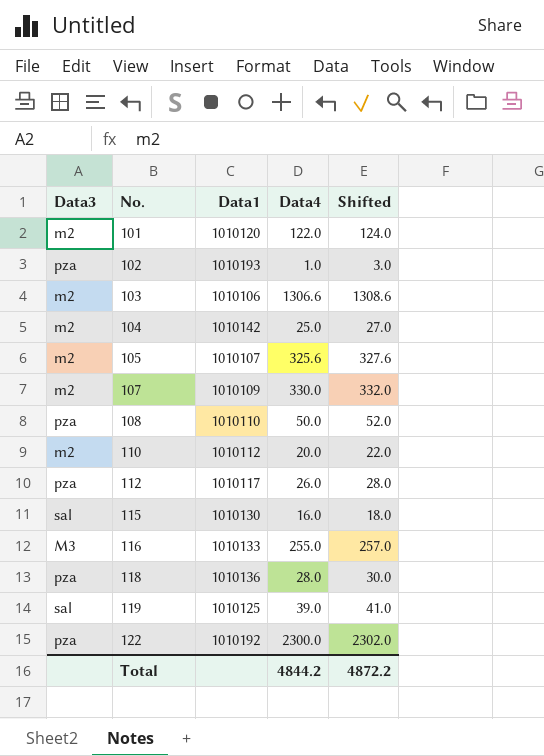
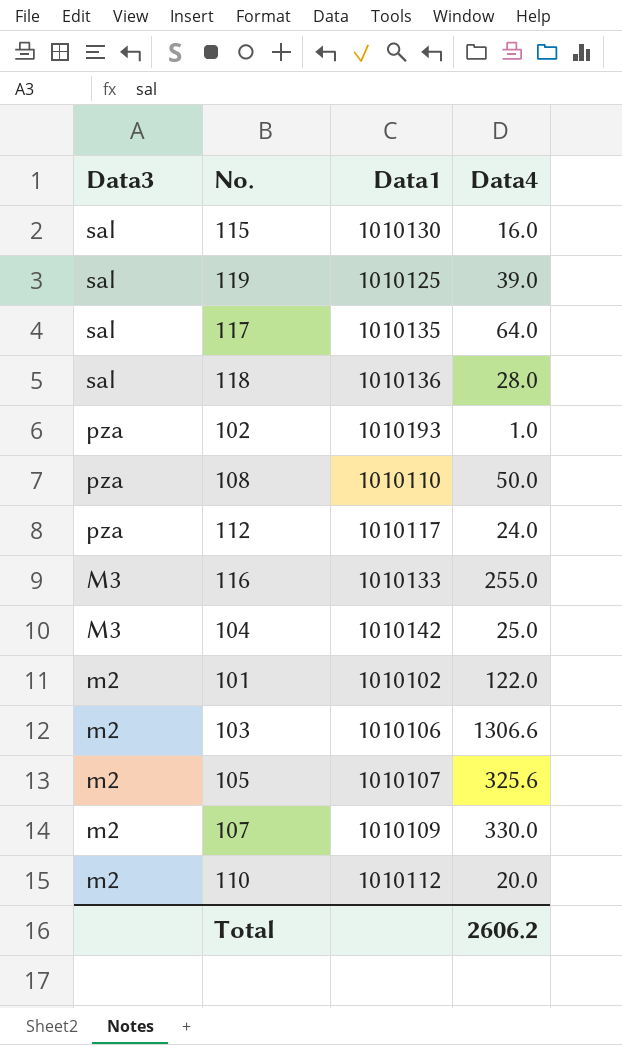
row order: No. ascending -> Data3 descending
column Shifted | formula: [Data4] + 2 -> none
row 122: pza | 1010192 | 2300.0 | 2302.0 -> none
row 117: none -> sal | 1010135 | 64.0
118 | Data3: pza -> sal
112 | Data4: 26.0 -> 24.0
104 | Data3: m2 -> M3
101 | Data1: 1010120 -> 1010102
Total | Data4: 4844.2 -> 2606.2

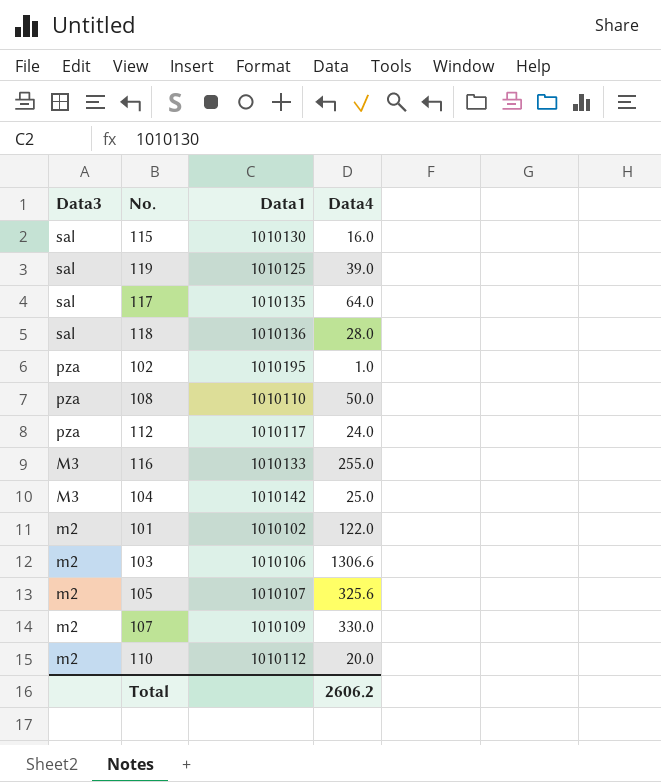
102 | Data1: 1010193 -> 1010195

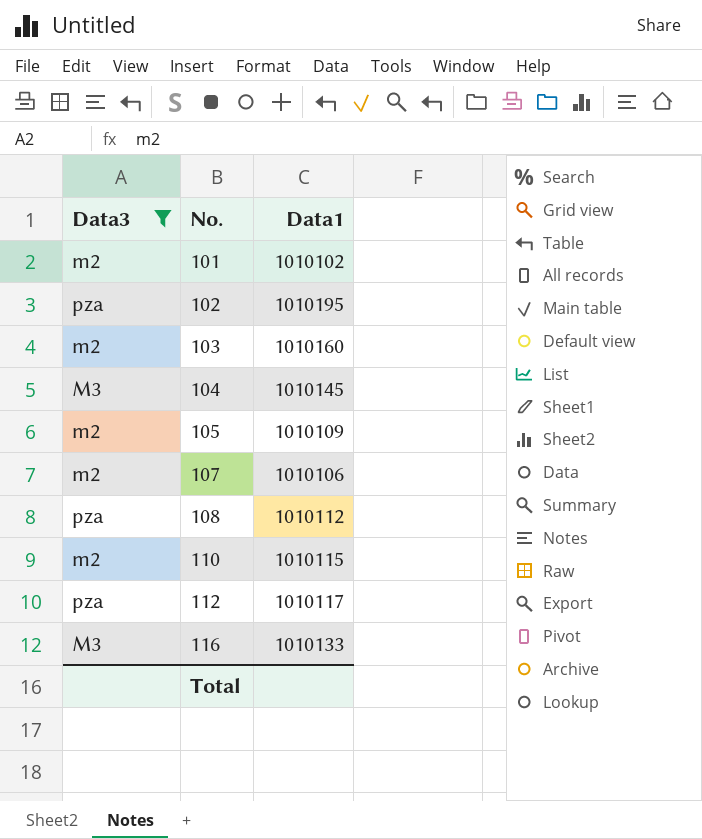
filter: none -> Data3 != sal
row order: Data3 descending -> No. ascending
column Data4 | position: 4 -> none
103 | Data1: 1010106 -> 1010160
104 | Data1: 1010142 -> 1010145
105 | Data1: 1010107 -> 1010109
107 | Data1: 1010109 -> 1010106
108 | Data1: 1010110 -> 1010112
110 | Data1: 1010112 -> 1010115

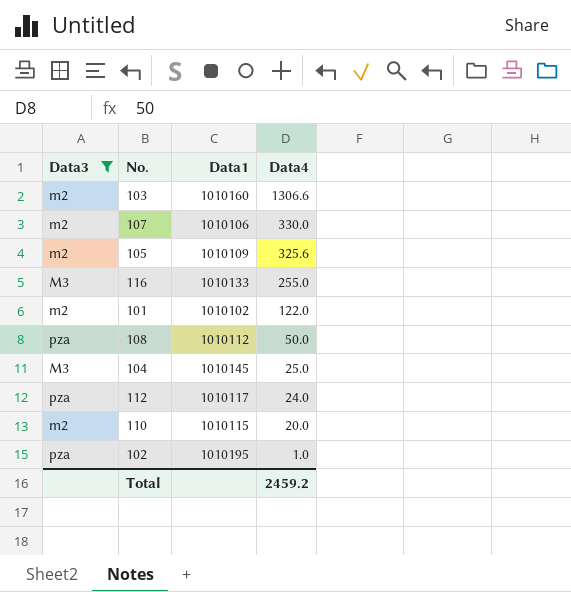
row order: No. ascending -> Data4 descending
column Data4 | position: none -> 4

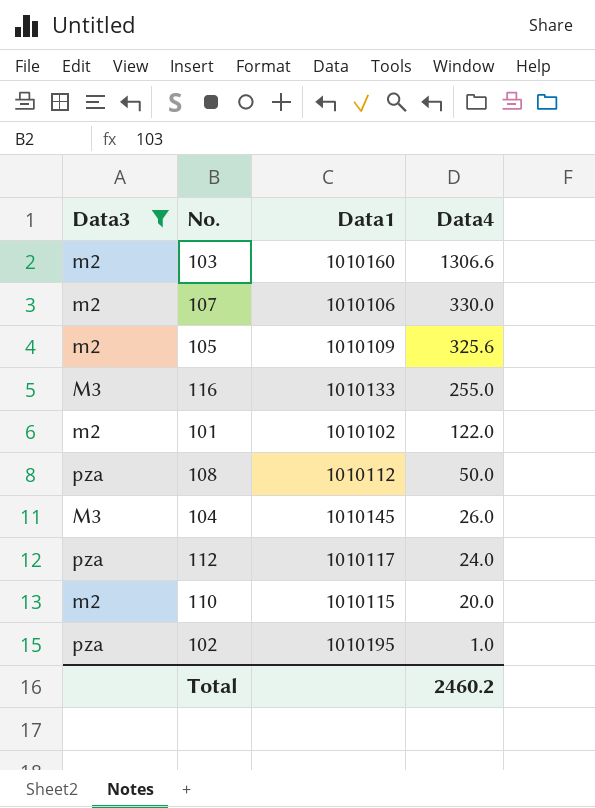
104 | Data4: 25.0 -> 26.0
Total | Data4: 2459.2 -> 2460.2

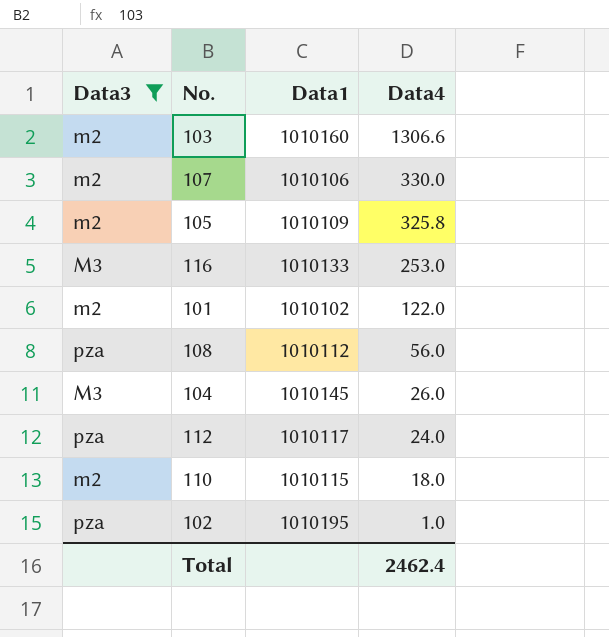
105 | Data4: 325.6 -> 325.8
116 | Data4: 255.0 -> 253.0
108 | Data4: 50.0 -> 56.0
110 | Data4: 20.0 -> 18.0
Total | Data4: 2460.2 -> 2462.4

